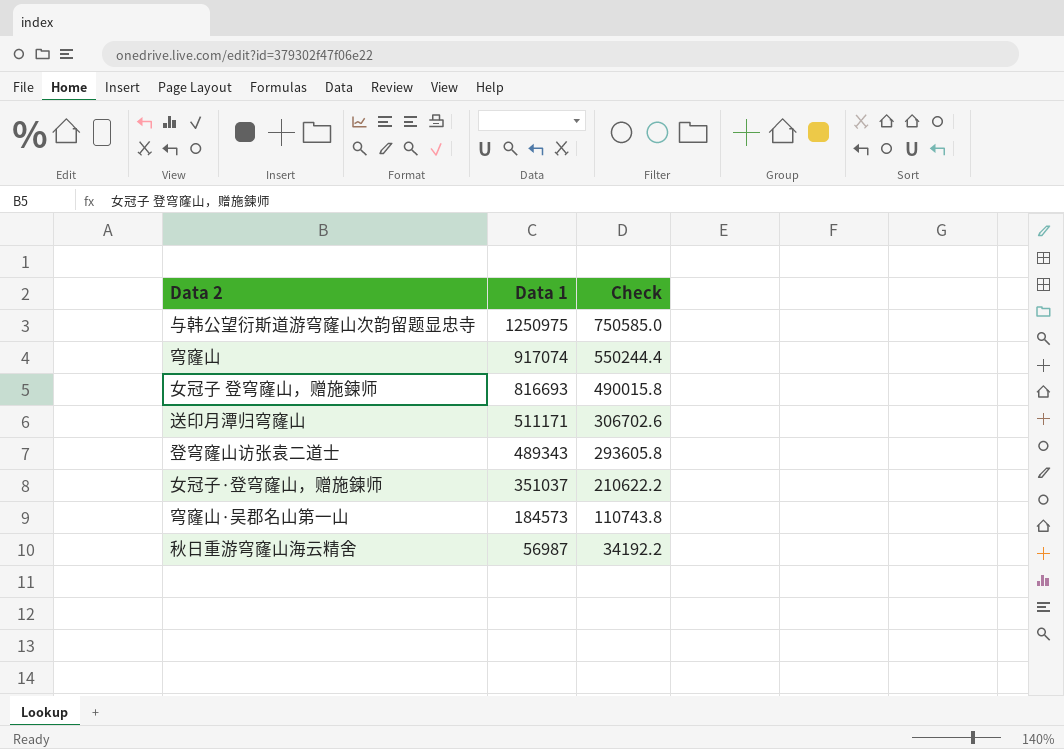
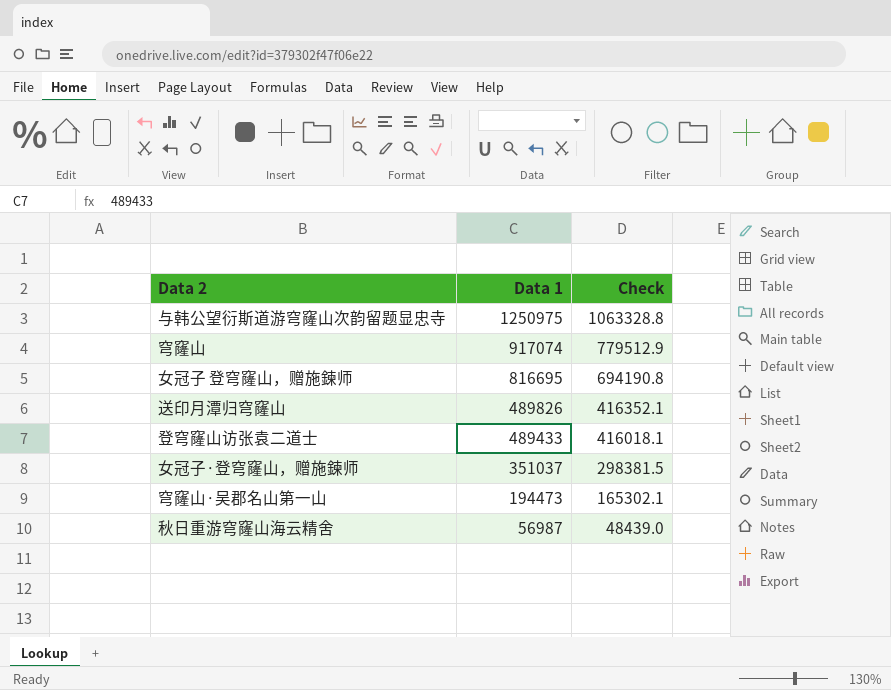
column Check | formula: [Data 1] * 0.6 -> [Data 1] * 0.85
女冠子 登穹窿山，赠施鍊师 | Data 1: 816693 -> 816695
送印月潭归穹窿山 | Data 1: 511171 -> 489826
登穹窿山访张袁二道士 | Data 1: 489343 -> 489433
穹窿山·吴郡名山第一山 | Data 1: 184573 -> 194473

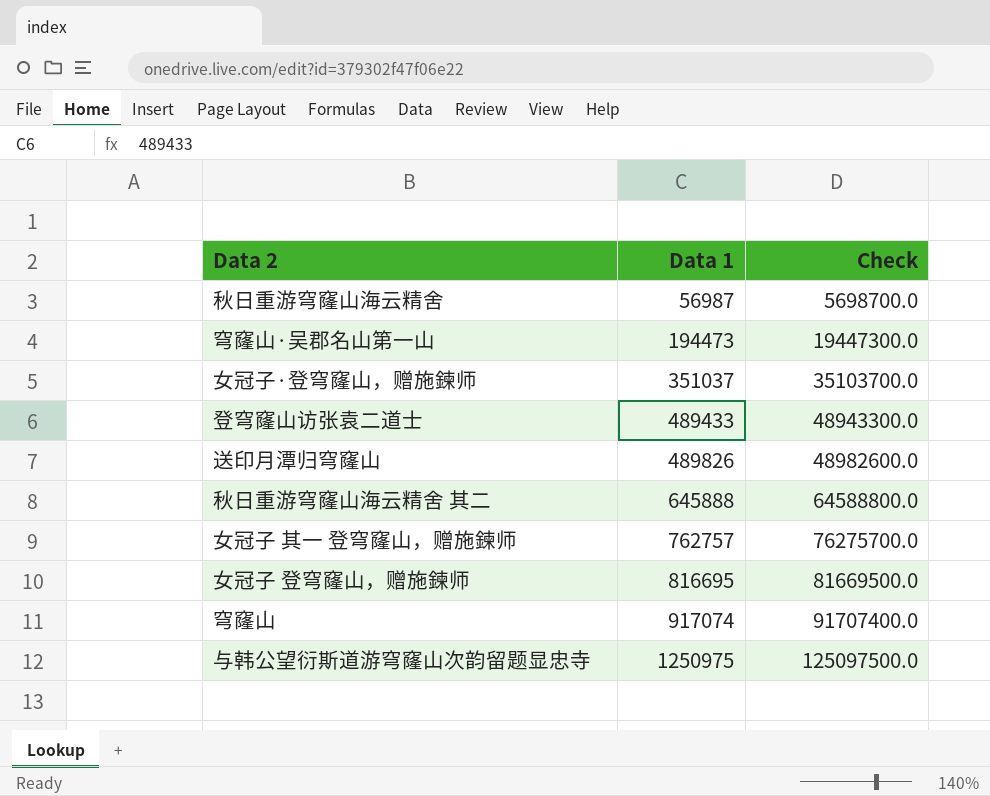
row order: Data 1 descending -> Data 1 ascending
column Check | formula: [Data 1] * 0.85 -> [Data 1] * 100
row 秋日重游穹窿山海云精舍 其二: none -> 645888 | 64588800.0
row 女冠子 其一 登穹窿山，赠施鍊师: none -> 762757 | 76275700.0

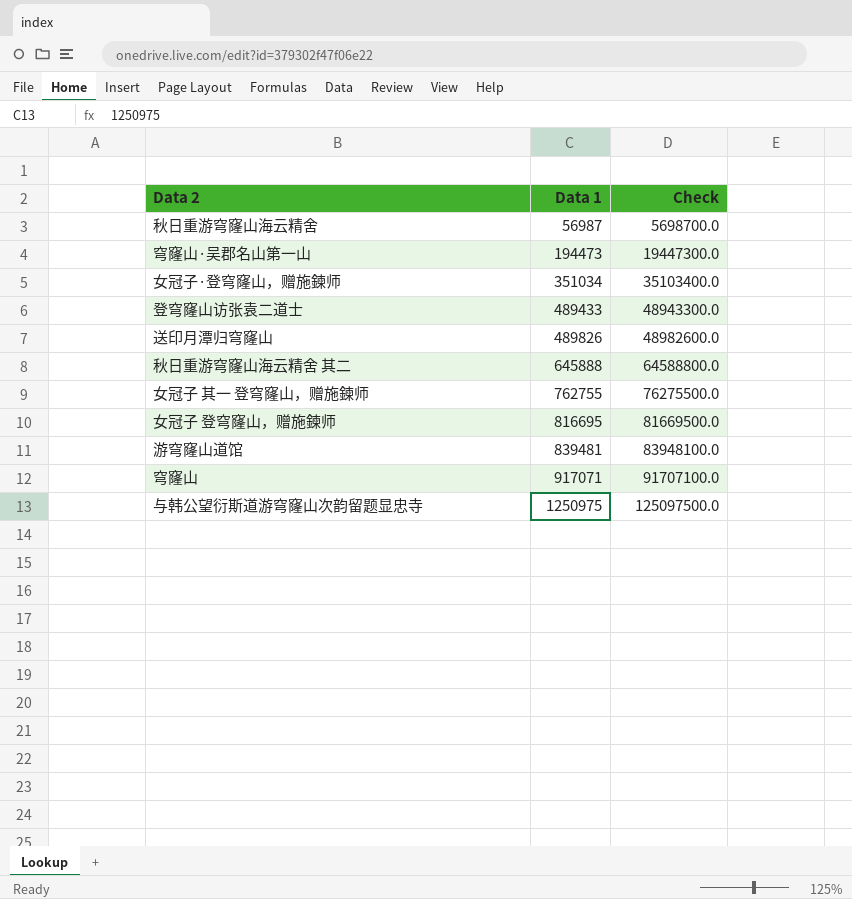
女冠子·登穹窿山，赠施鍊师 | Data 1: 351037 -> 351034
女冠子·登穹窿山，赠施鍊师 | Check: 35103700.0 -> 35103400.0
女冠子 其一 登穹窿山，赠施鍊师 | Data 1: 762757 -> 762755
女冠子 其一 登穹窿山，赠施鍊师 | Check: 76275700.0 -> 76275500.0
row 游穹窿山道馆: none -> 839481 | 83948100.0
穹窿山 | Data 1: 917074 -> 917071
穹窿山 | Check: 91707400.0 -> 91707100.0

